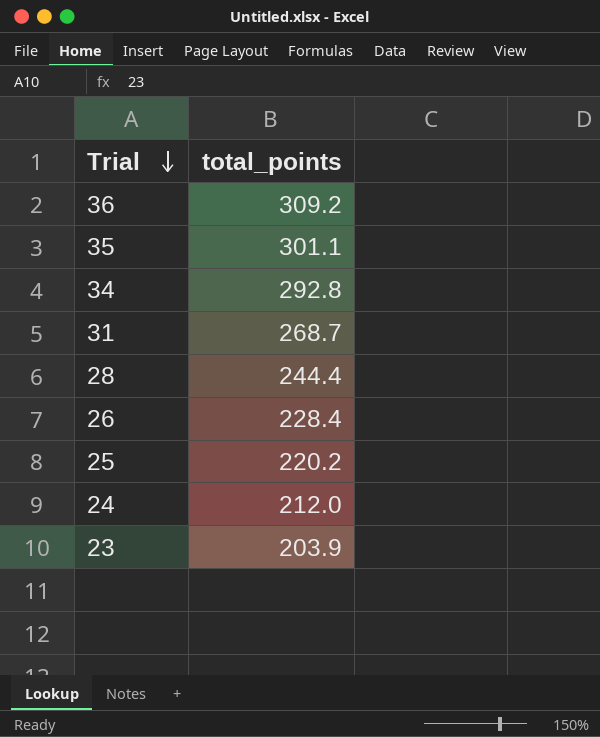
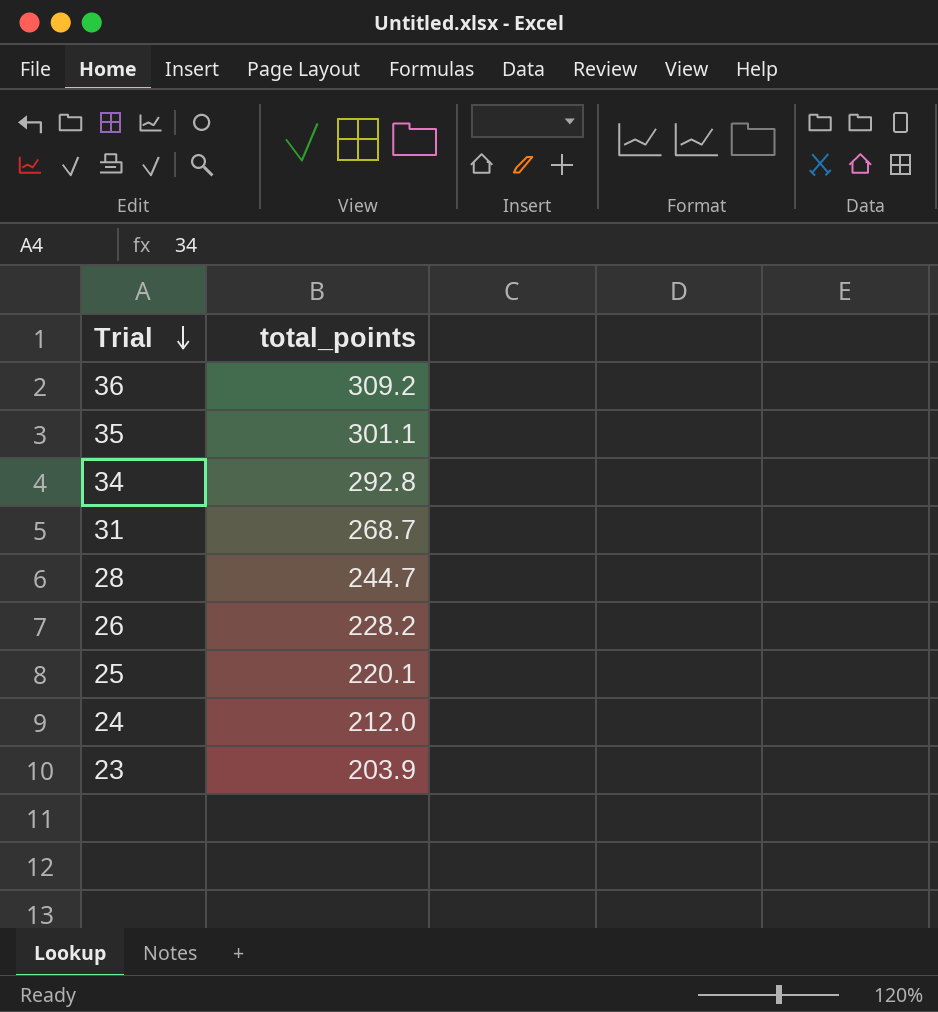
28 | total_points: 244.4 -> 244.7
26 | total_points: 228.4 -> 228.2
25 | total_points: 220.2 -> 220.1

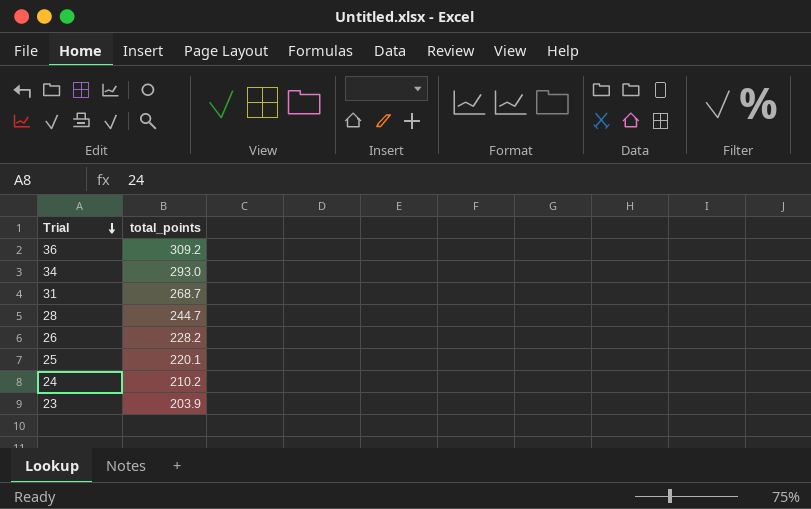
row 35: 301.1 -> none
34 | total_points: 292.8 -> 293.0
24 | total_points: 212.0 -> 210.2

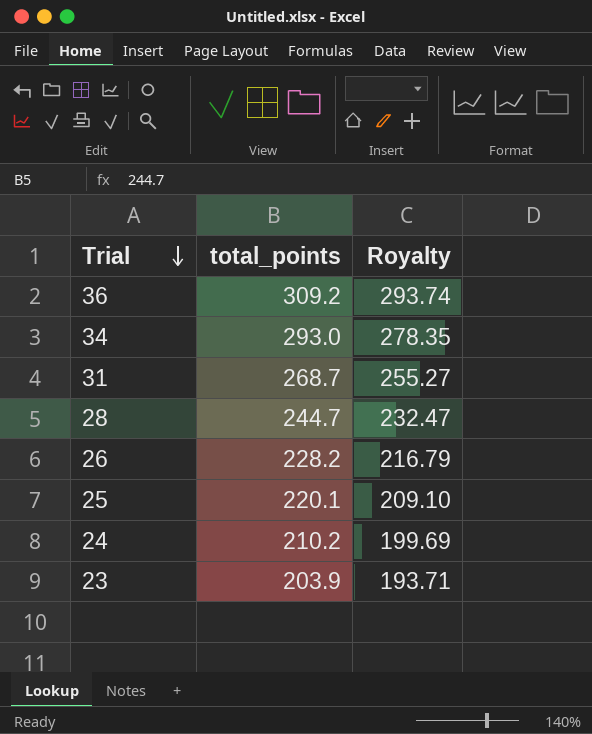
column Royalty | formula: none -> [total_points] * 0.95

